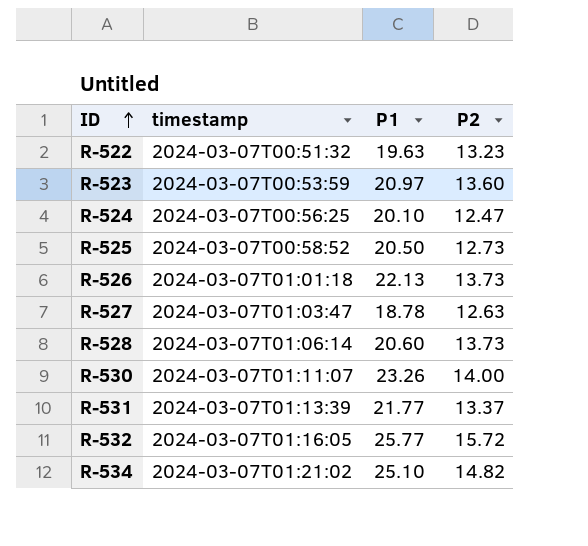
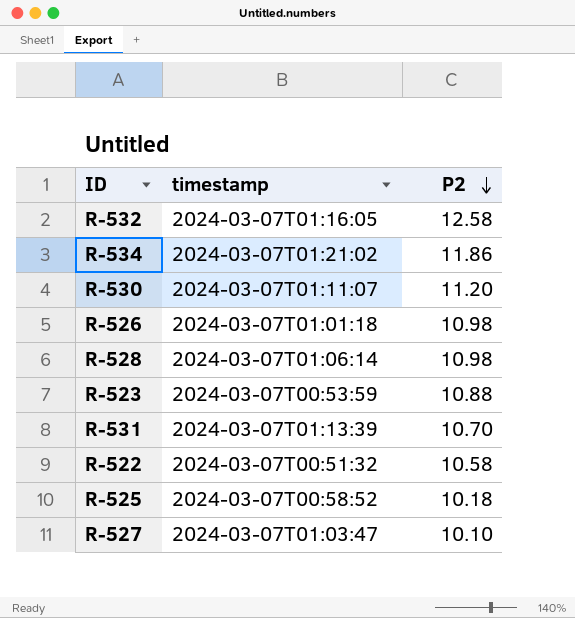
row order: ID ascending -> P2 descending
column P1 | position: 3 -> none
row R-524: 2024-03-07T00:56:25 | 20.10 | 12.47 -> none
R-532 | P2: 15.72 -> 12.58
R-534 | P2: 14.82 -> 11.86
R-530 | P2: 14.00 -> 11.20
R-526 | P2: 13.73 -> 10.98
R-528 | P2: 13.73 -> 10.98
R-523 | P2: 13.60 -> 10.88
R-531 | P2: 13.37 -> 10.70
R-522 | P2: 13.23 -> 10.58
R-525 | P2: 12.73 -> 10.18
R-527 | P2: 12.63 -> 10.10

